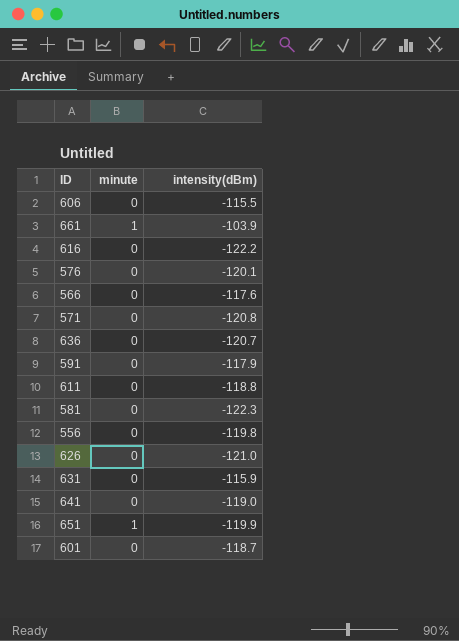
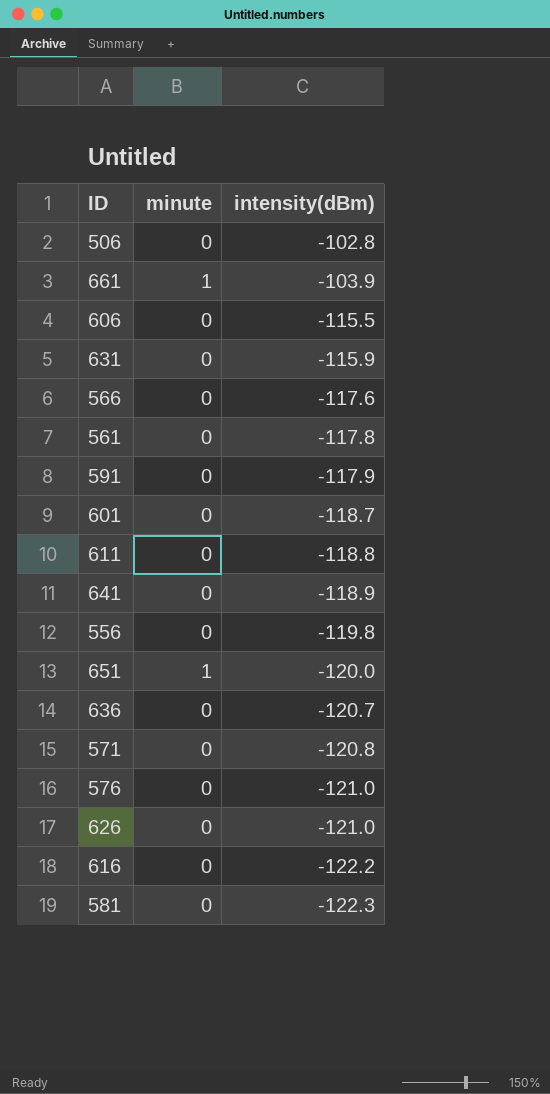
row order: none -> intensity(dBm) descending
row 506: none -> 0 | -102.8
row 561: none -> 0 | -117.8
641 | intensity(dBm): -119.0 -> -118.9
651 | intensity(dBm): -119.9 -> -120.0
576 | intensity(dBm): -120.1 -> -121.0

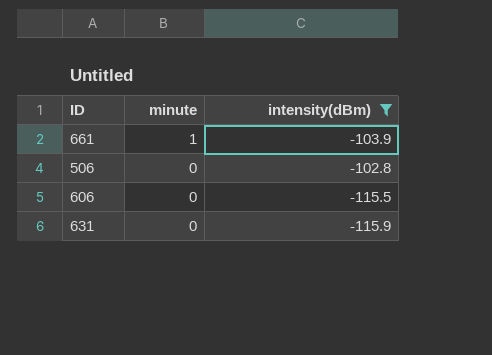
filter: none -> intensity(dBm) >= -115.9
row order: intensity(dBm) descending -> minute descending

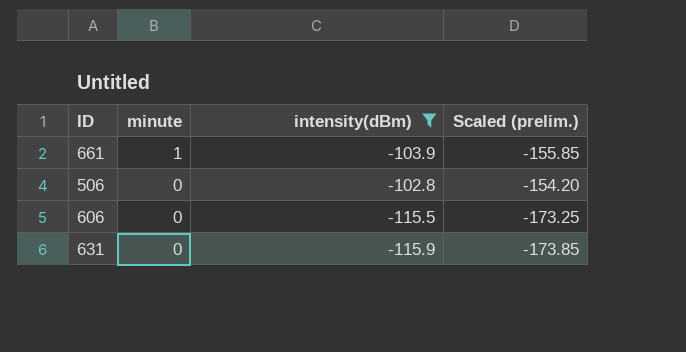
column Scaled (prelim.) | formula: none -> [intensity(dBm)] * 1.5

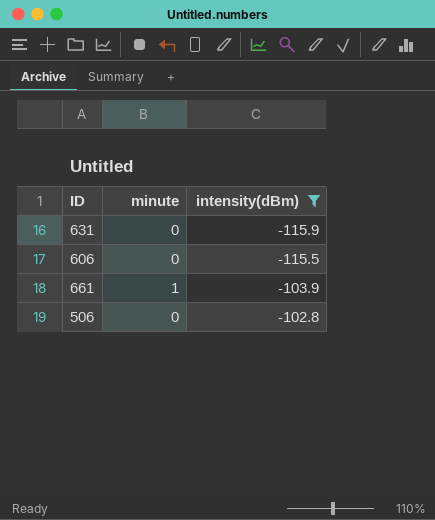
row order: minute descending -> intensity(dBm) ascending
column Scaled (prelim.) | formula: [intensity(dBm)] * 1.5 -> none

